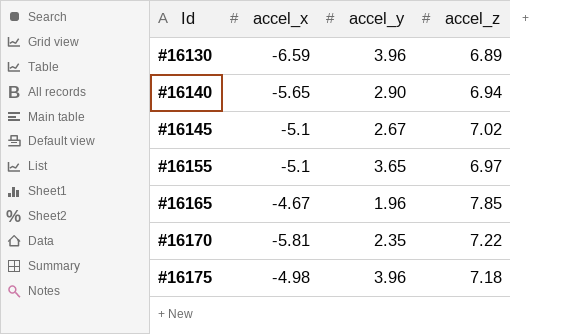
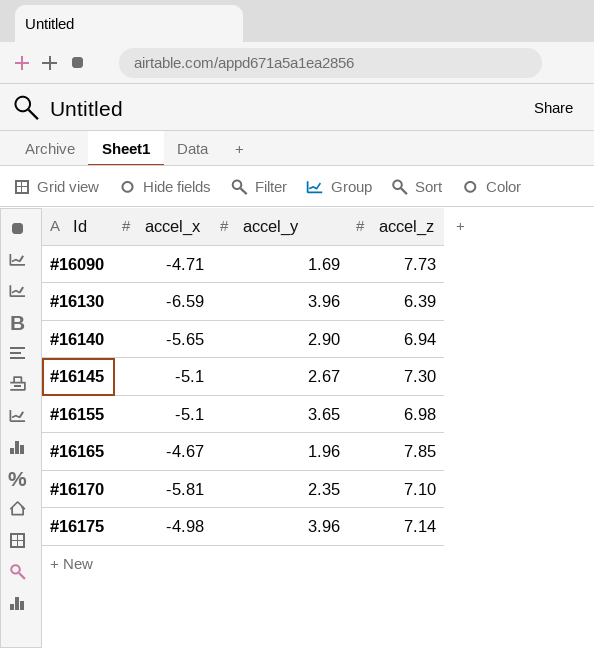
row #16090: none -> -4.71 | 1.69 | 7.73
#16130 | accel_z: 6.89 -> 6.39
#16145 | accel_z: 7.02 -> 7.30
#16155 | accel_z: 6.97 -> 6.98
#16170 | accel_z: 7.22 -> 7.10
#16175 | accel_z: 7.18 -> 7.14

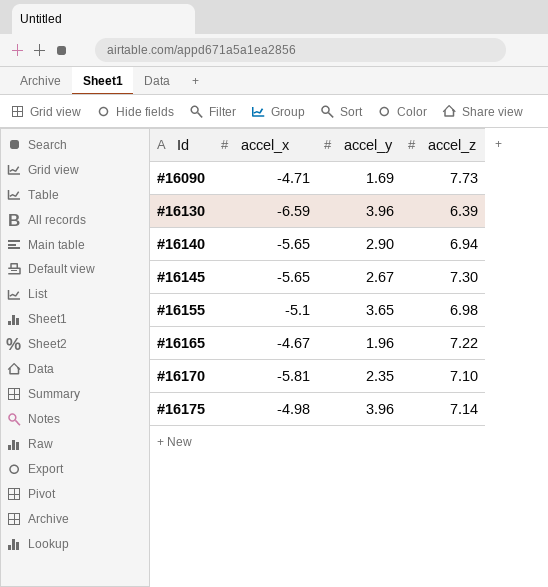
#16145 | accel_x: -5.1 -> -5.65
#16165 | accel_z: 7.85 -> 7.22

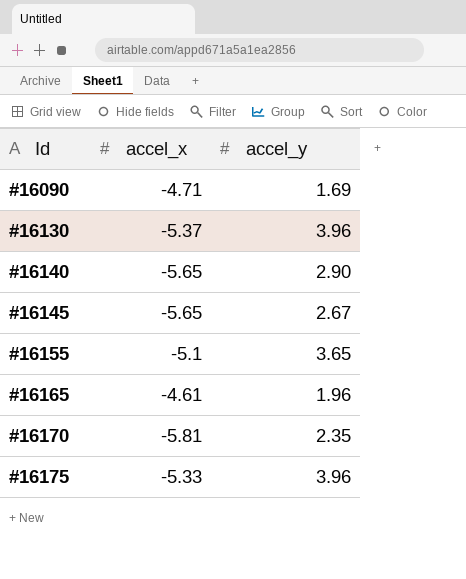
column accel_z | position: 4 -> none
#16130 | accel_x: -6.59 -> -5.37
#16165 | accel_x: -4.67 -> -4.61
#16175 | accel_x: -4.98 -> -5.33

